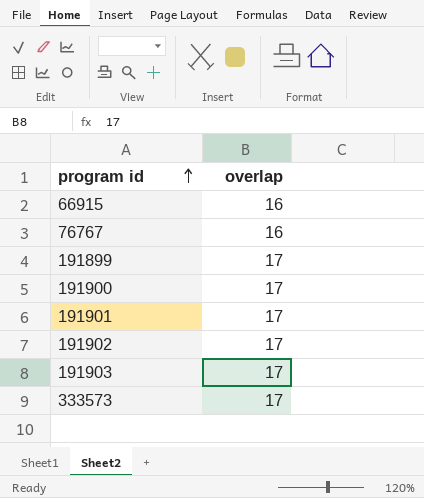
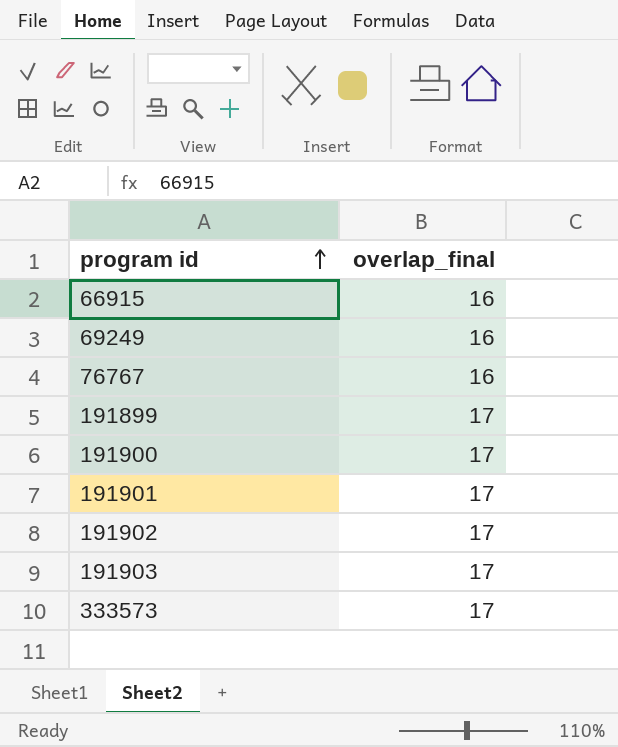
column name: overlap -> overlap_final
row 69249: none -> 16

